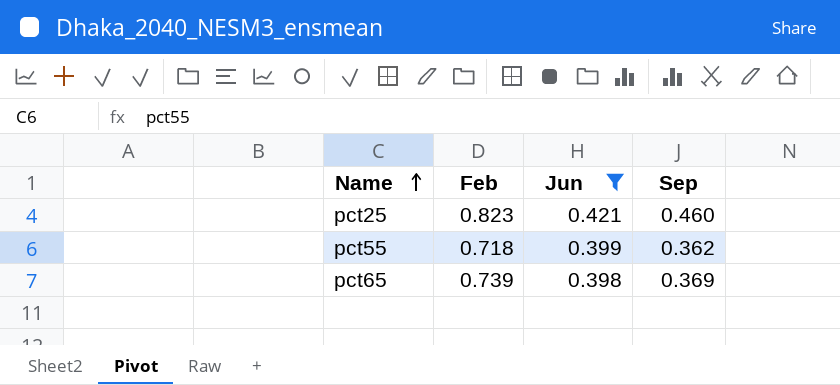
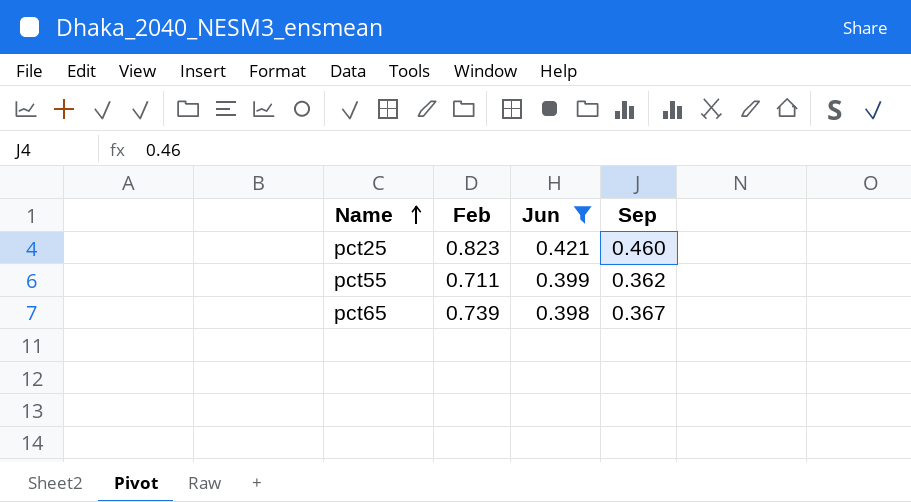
pct55 | Feb: 0.718 -> 0.711
pct65 | Sep: 0.369 -> 0.367

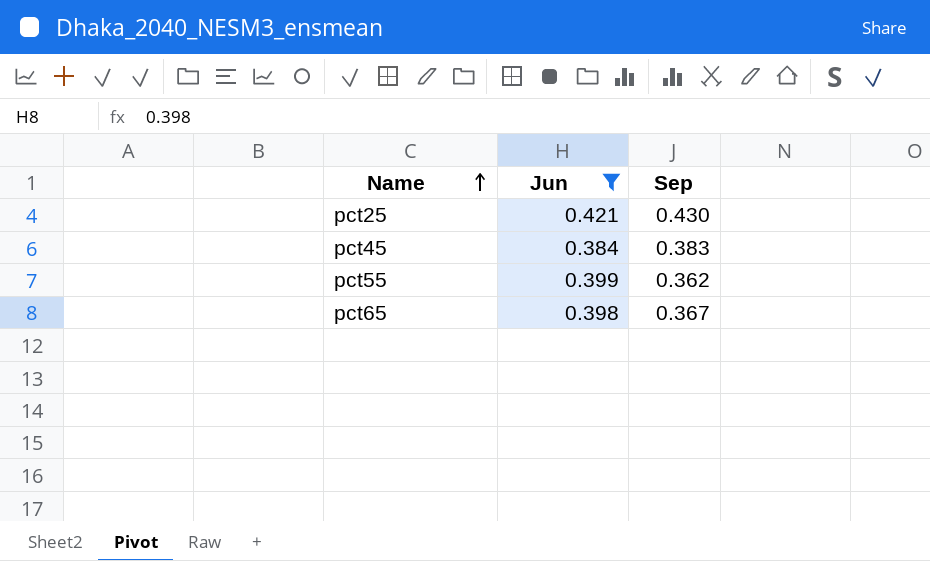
column Feb | position: 2 -> none
pct25 | Sep: 0.460 -> 0.430
row pct45: none -> 0.384 | 0.383

